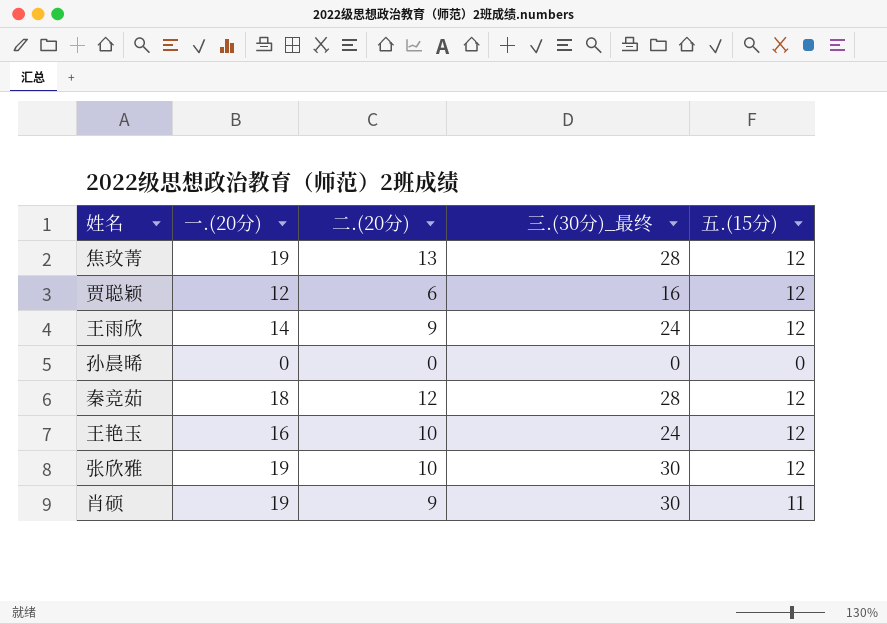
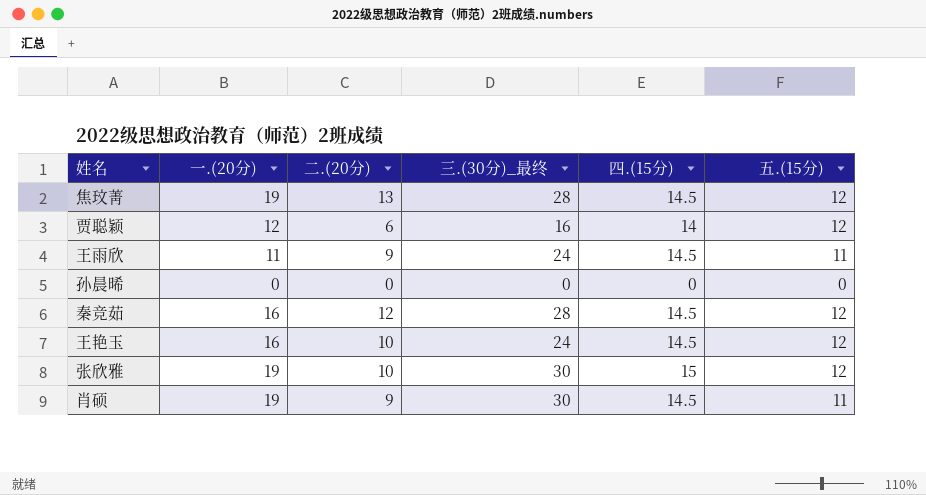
column 四.(15分) | position: none -> 5
王雨欣 | 一.(20分): 14 -> 11
王雨欣 | 五.(15分): 12 -> 11
秦竞茹 | 一.(20分): 18 -> 16

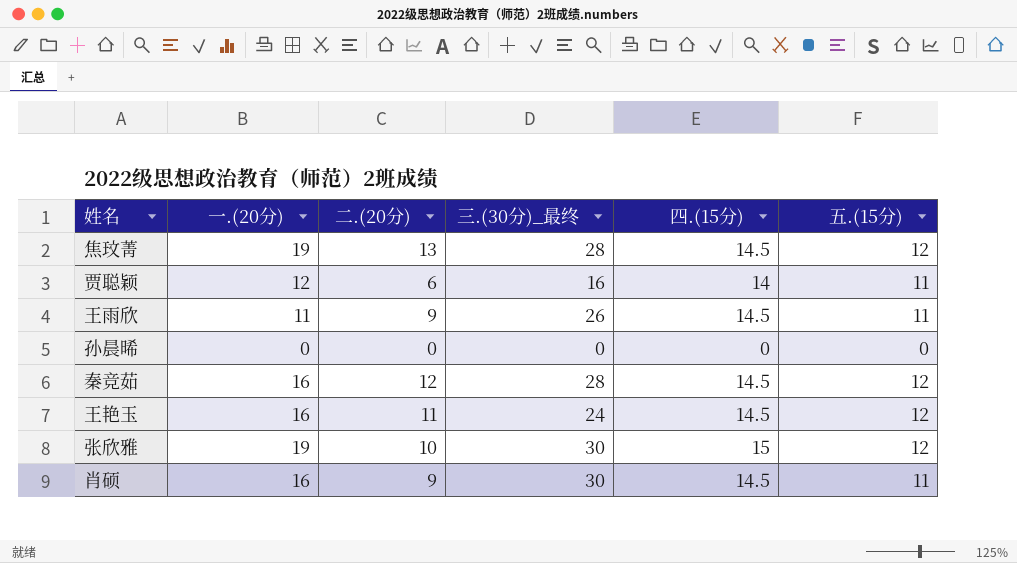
贾聪颖 | 五.(15分): 12 -> 11
王雨欣 | 三.(30分)_最终: 24 -> 26
王艳玉 | 二.(20分): 10 -> 11
肖硕 | 一.(20分): 19 -> 16

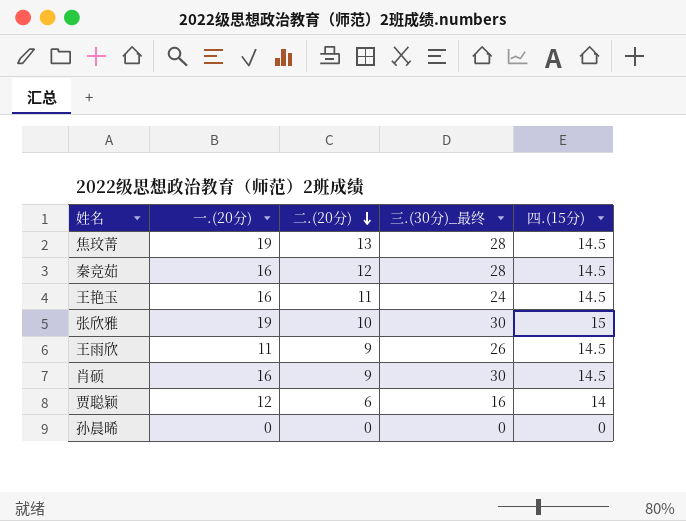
row order: none -> 二.(20分) descending
column 五.(15分) | position: 6 -> none

